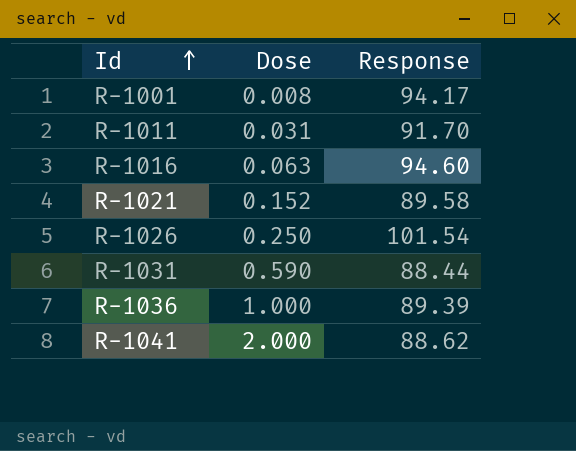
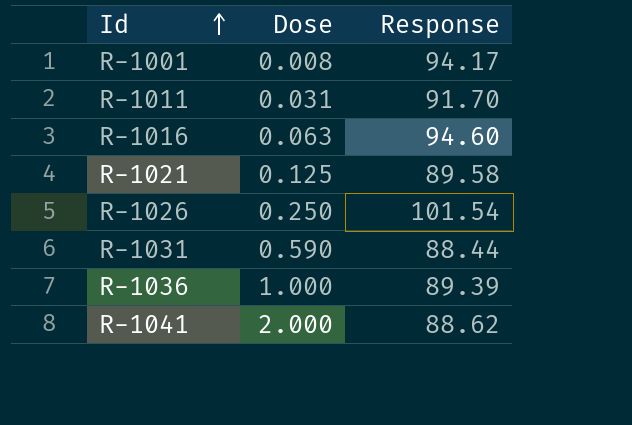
R-1021 | Dose: 0.152 -> 0.125

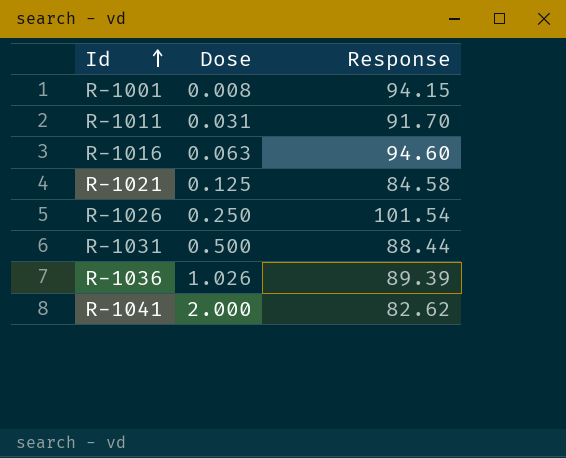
R-1001 | Response: 94.17 -> 94.15
R-1021 | Response: 89.58 -> 84.58
R-1031 | Dose: 0.590 -> 0.500
R-1036 | Dose: 1.000 -> 1.026
R-1041 | Response: 88.62 -> 82.62

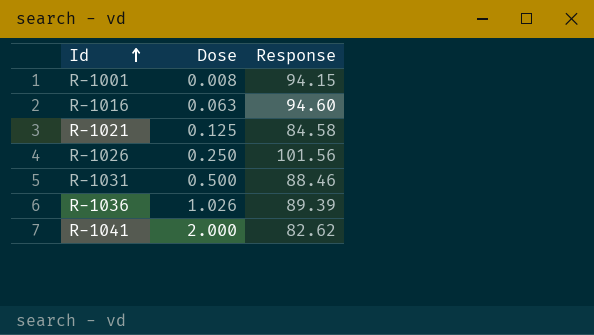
row R-1011: 0.031 | 91.70 -> none
R-1026 | Response: 101.54 -> 101.56
R-1031 | Response: 88.44 -> 88.46

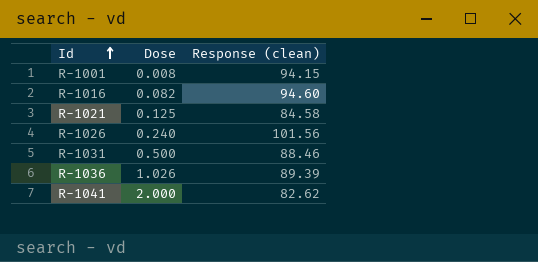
column name: Response -> Response (clean)
R-1016 | Dose: 0.063 -> 0.082
R-1026 | Dose: 0.250 -> 0.240

